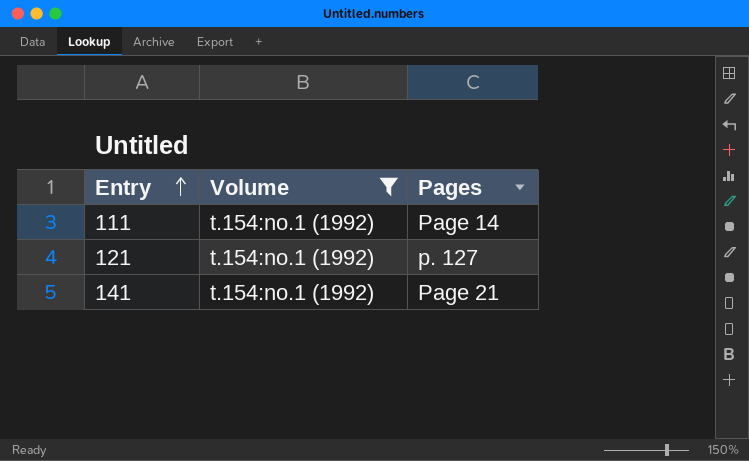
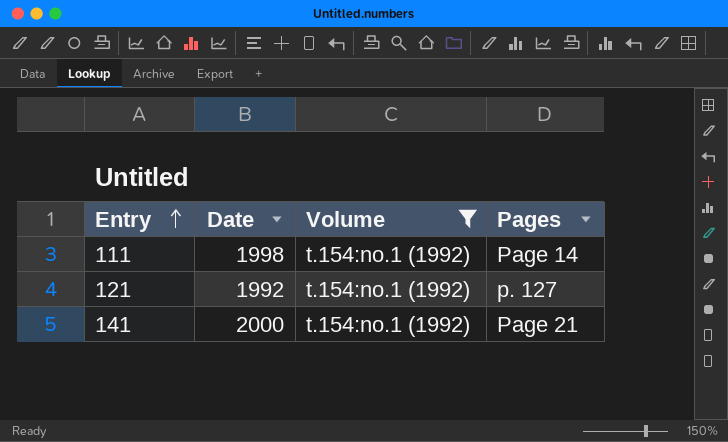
column Date | position: none -> 2

